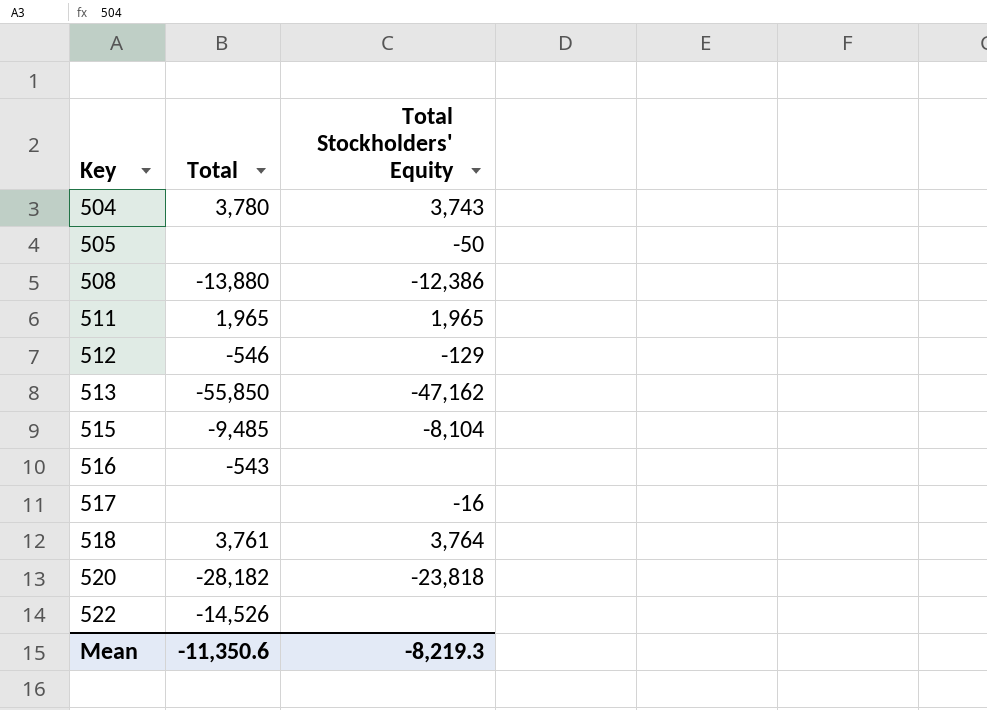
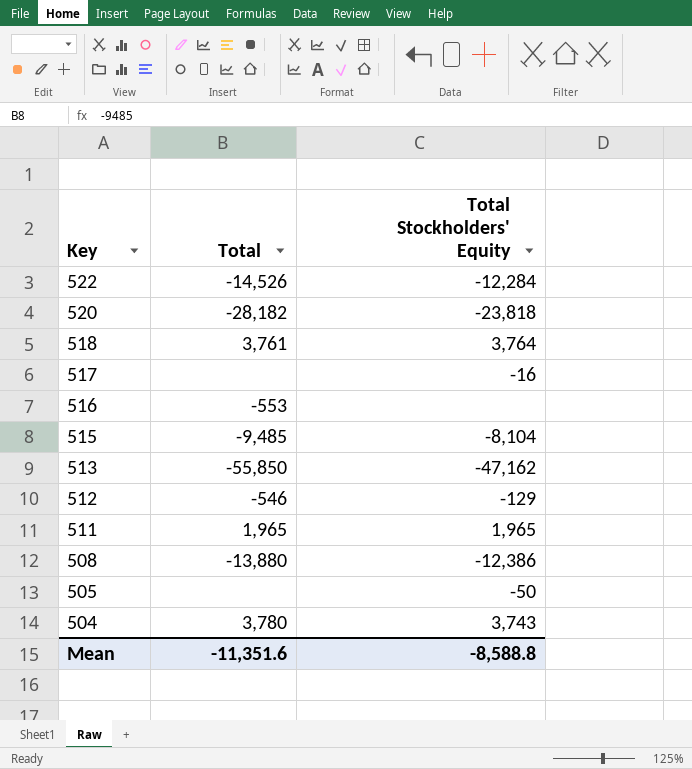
row order: Key ascending -> Key descending
522 | Total Stockholders' Equity: none -> -12,284
516 | Total: -543 -> -553
Mean | Total: -11,350.6 -> -11,351.6
Mean | Total Stockholders' Equity: -8,219.3 -> -8,588.8

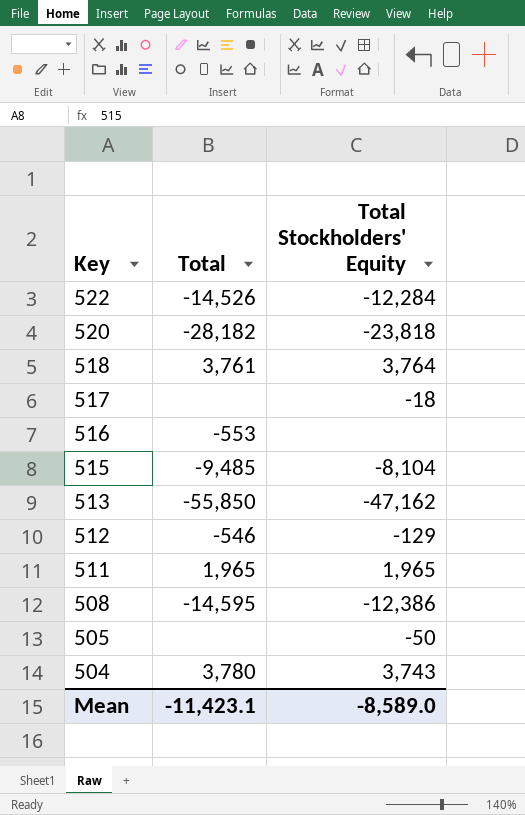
517 | Total Stockholders' Equity: -16 -> -18
508 | Total: -13,880 -> -14,595
Mean | Total: -11,351.6 -> -11,423.1
Mean | Total Stockholders' Equity: -8,588.8 -> -8,589.0

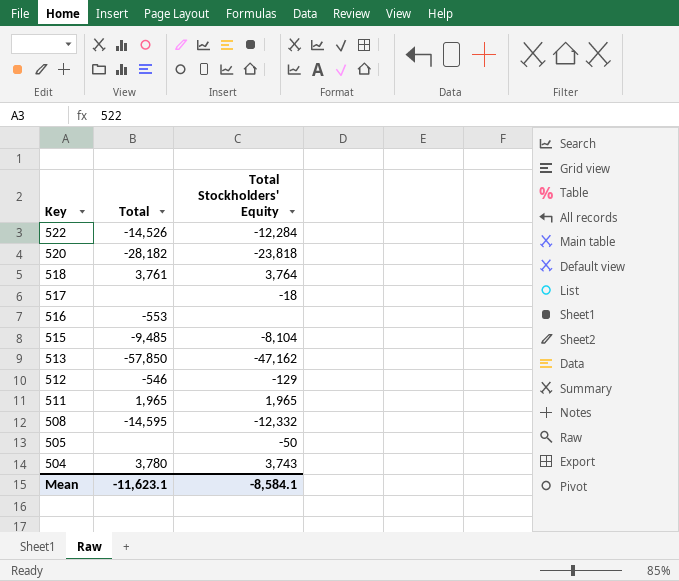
513 | Total: -55,850 -> -57,850
508 | Total Stockholders' Equity: -12,386 -> -12,332
Mean | Total: -11,423.1 -> -11,623.1
Mean | Total Stockholders' Equity: -8,589.0 -> -8,584.1

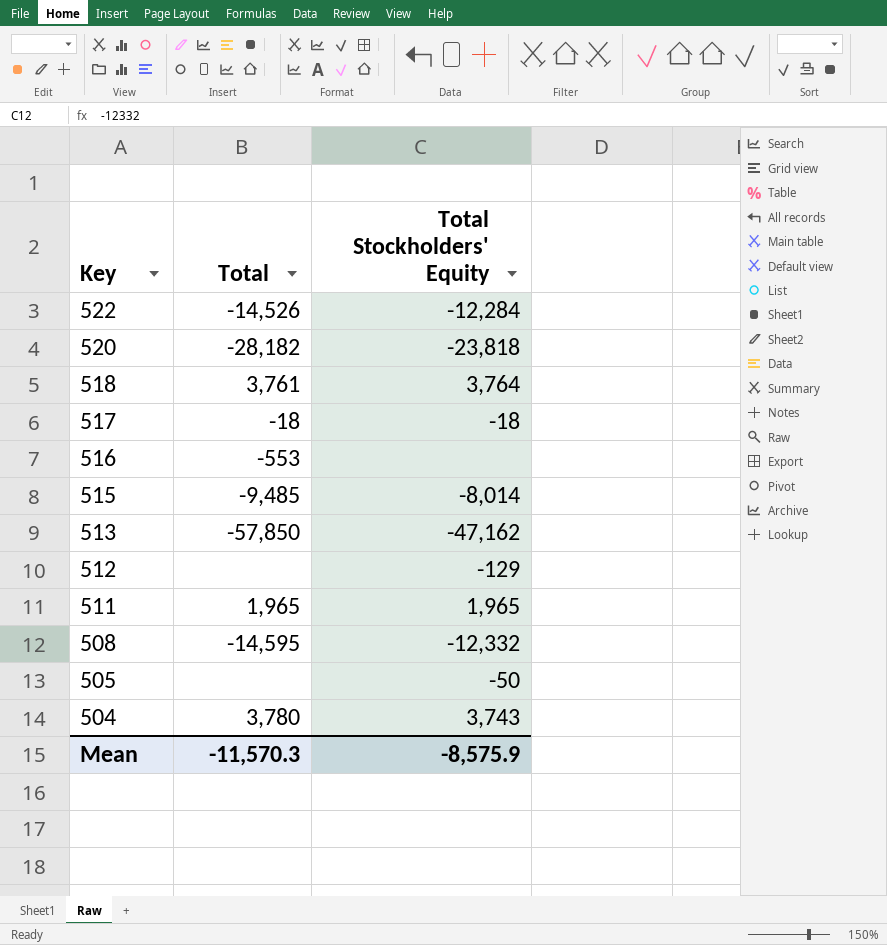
517 | Total: none -> -18
515 | Total Stockholders' Equity: -8,104 -> -8,014
512 | Total: -546 -> none
Mean | Total: -11,623.1 -> -11,570.3
Mean | Total Stockholders' Equity: -8,584.1 -> -8,575.9

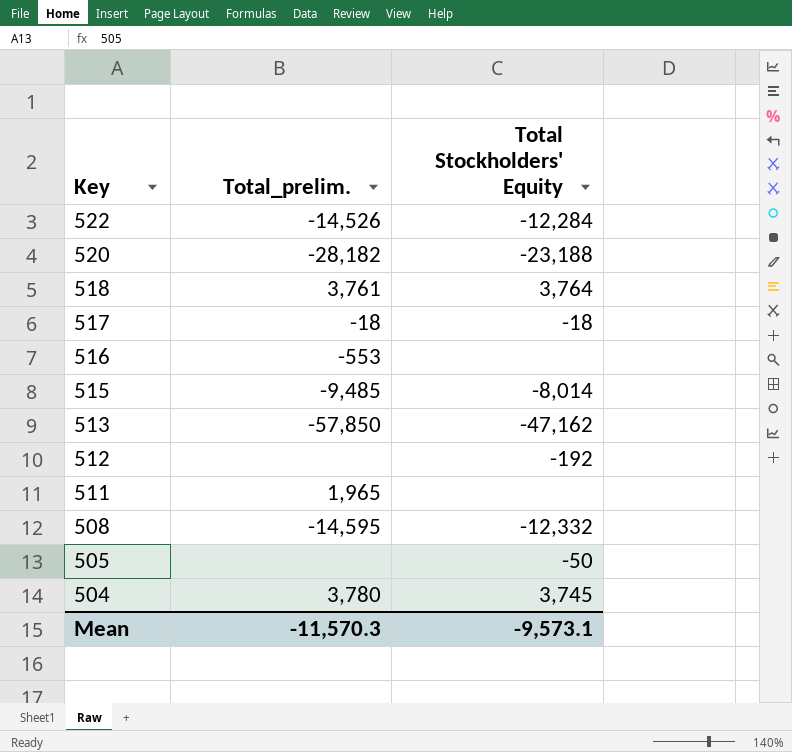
column name: Total -> Total_prelim.
520 | Total Stockholders' Equity: -23,818 -> -23,188
512 | Total Stockholders' Equity: -129 -> -192
511 | Total Stockholders' Equity: 1,965 -> none
504 | Total Stockholders' Equity: 3,743 -> 3,745
Mean | Total Stockholders' Equity: -8,575.9 -> -9,573.1

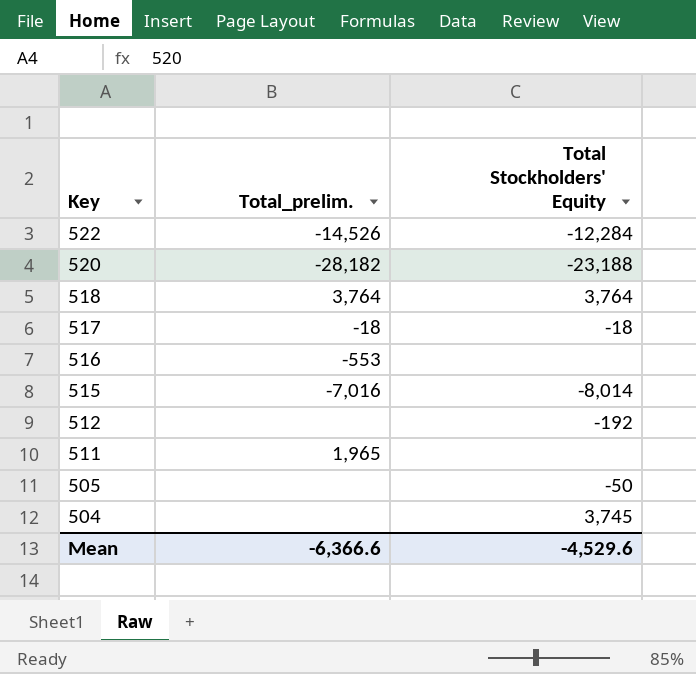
row 513: -57,850 | -47,162 -> none
row 508: -14,595 | -12,332 -> none
518 | Total_prelim.: 3,761 -> 3,764
515 | Total_prelim.: -9,485 -> -7,016
504 | Total_prelim.: 3,780 -> none
Mean | Total_prelim.: -11,570.3 -> -6,366.6
Mean | Total Stockholders' Equity: -9,573.1 -> -4,529.6

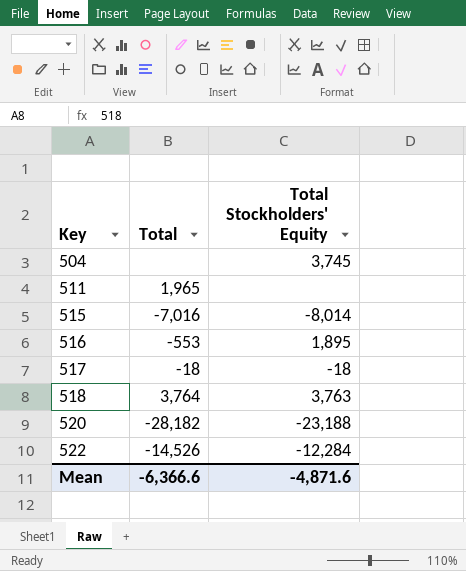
row order: Key descending -> Key ascending
column name: Total_prelim. -> Total
row 512: none | -192 -> none
row 505: none | -50 -> none
516 | Total Stockholders' Equity: none -> 1,895
518 | Total Stockholders' Equity: 3,764 -> 3,763
Mean | Total Stockholders' Equity: -4,529.6 -> -4,871.6

